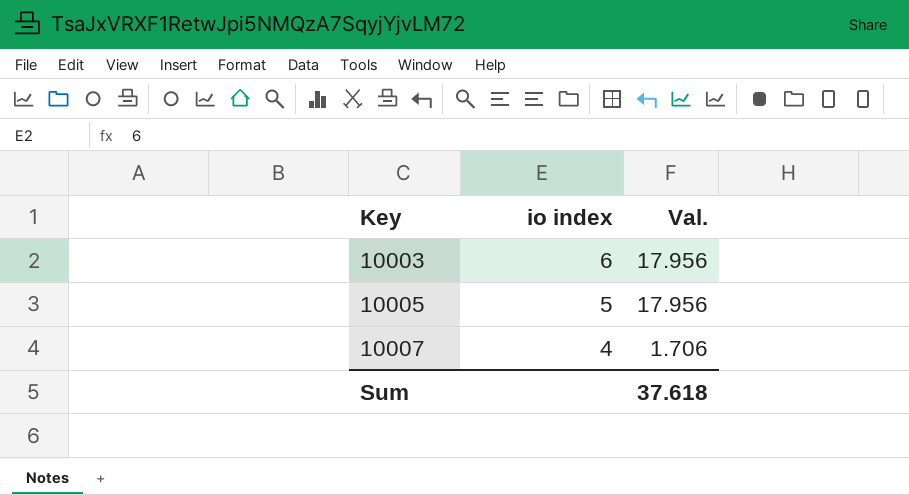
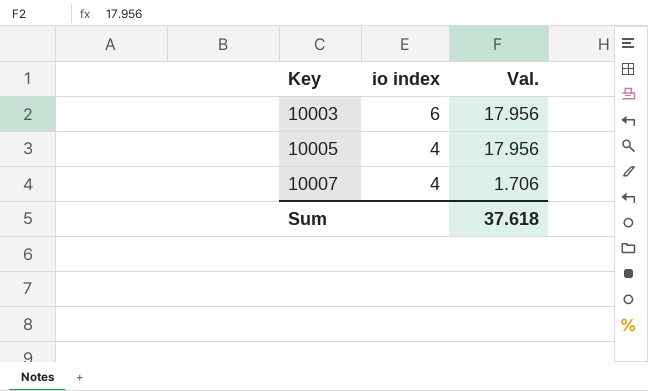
10005 | io index: 5 -> 4

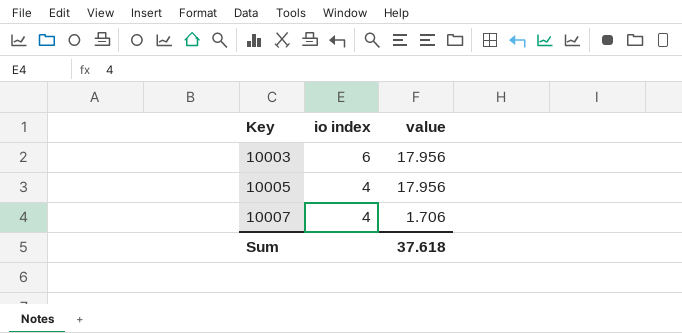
column name: Val. -> value

